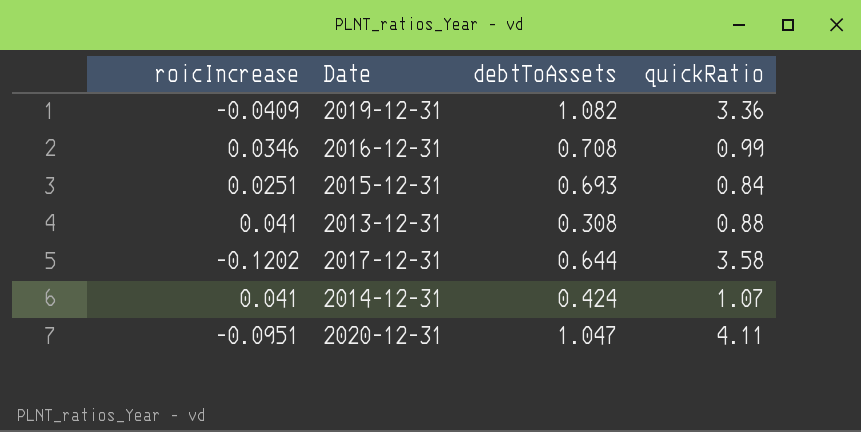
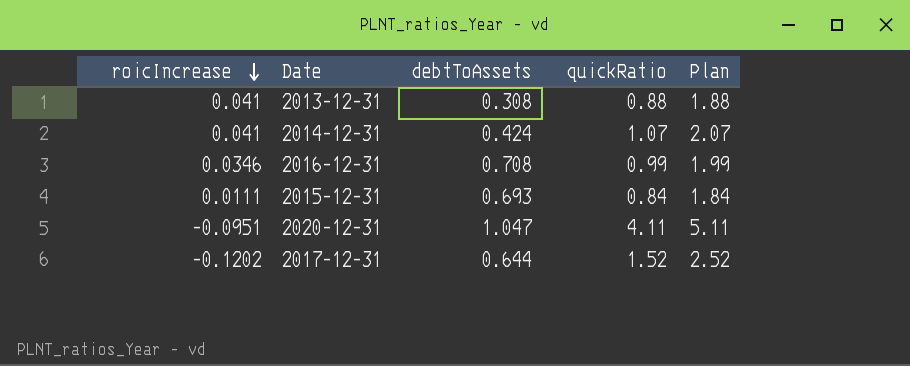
row order: none -> roicIncrease descending
column Plan | formula: none -> [quickRatio] + 1
row 2019-12-31: -0.0409 | 1.082 | 3.36 -> none
2015-12-31 | roicIncrease: 0.0251 -> 0.0111
2017-12-31 | quickRatio: 3.58 -> 1.52

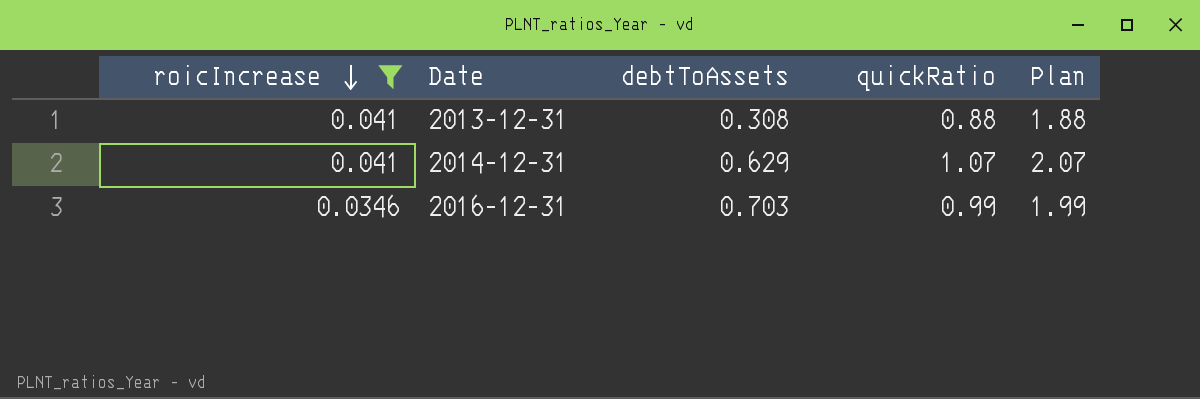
filter: none -> roicIncrease >= 0.0346
2014-12-31 | debtToAssets: 0.424 -> 0.629
2016-12-31 | debtToAssets: 0.708 -> 0.703

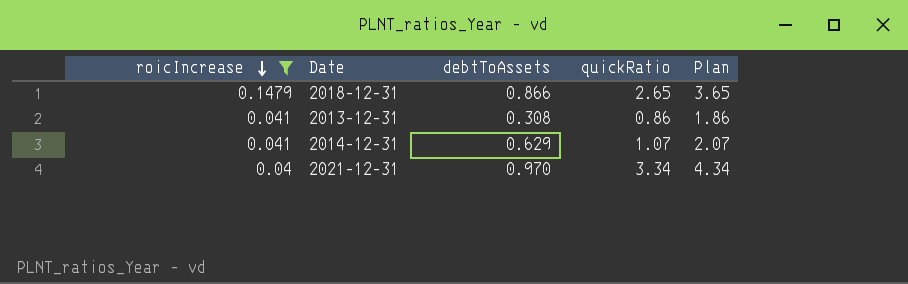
row 2016-12-31: 0.0346 | 0.703 | 0.99 | 1.99 -> none
row 2018-12-31: none -> 0.1479 | 0.866 | 2.65 | 3.65
2013-12-31 | quickRatio: 0.88 -> 0.86
2013-12-31 | Plan: 1.88 -> 1.86
row 2021-12-31: none -> 0.04 | 0.970 | 3.34 | 4.34

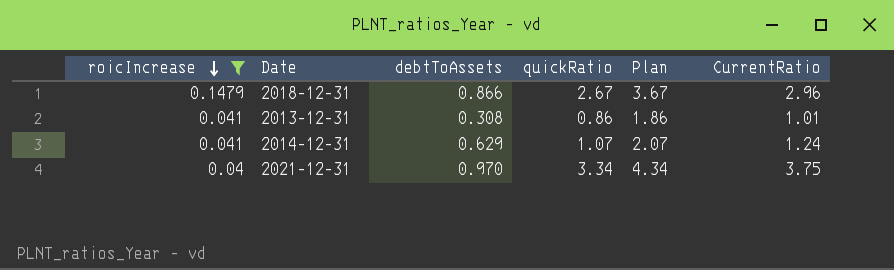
column CurrentRatio | position: none -> 6
2018-12-31 | quickRatio: 2.65 -> 2.67
2018-12-31 | Plan: 3.65 -> 3.67

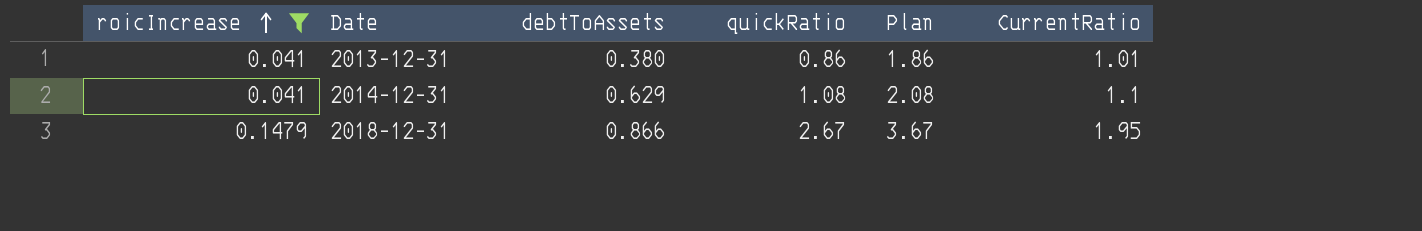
row order: roicIncrease descending -> roicIncrease ascending
row 2021-12-31: 0.04 | 0.970 | 3.34 | 4.34 | 3.75 -> none
2013-12-31 | debtToAssets: 0.308 -> 0.380
2014-12-31 | quickRatio: 1.07 -> 1.08
2014-12-31 | Plan: 2.07 -> 2.08
2014-12-31 | CurrentRatio: 1.24 -> 1.1
2018-12-31 | CurrentRatio: 2.96 -> 1.95

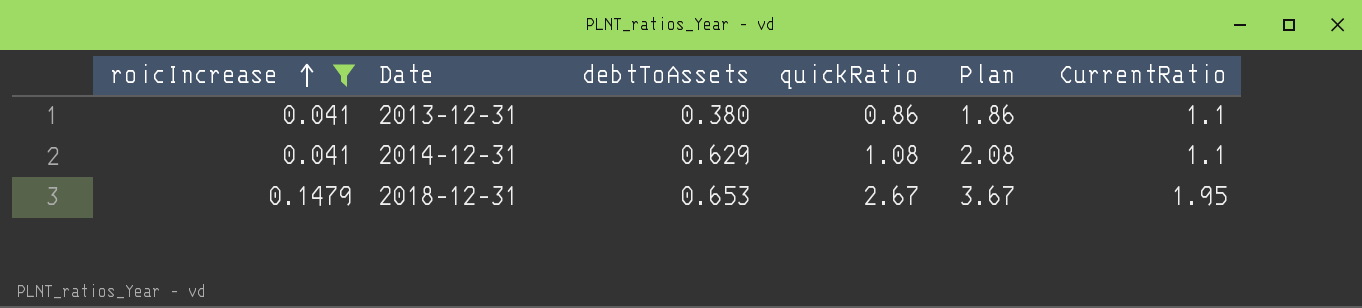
2013-12-31 | CurrentRatio: 1.01 -> 1.1
2018-12-31 | debtToAssets: 0.866 -> 0.653

